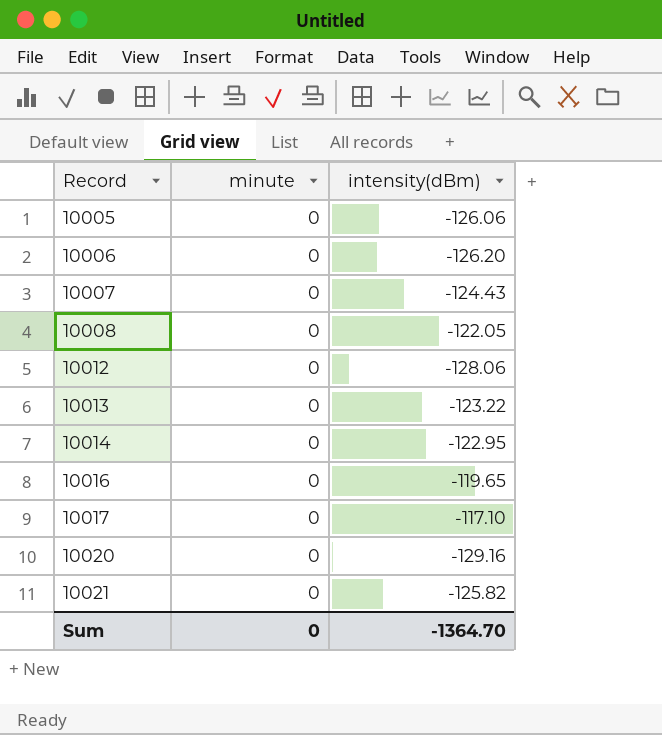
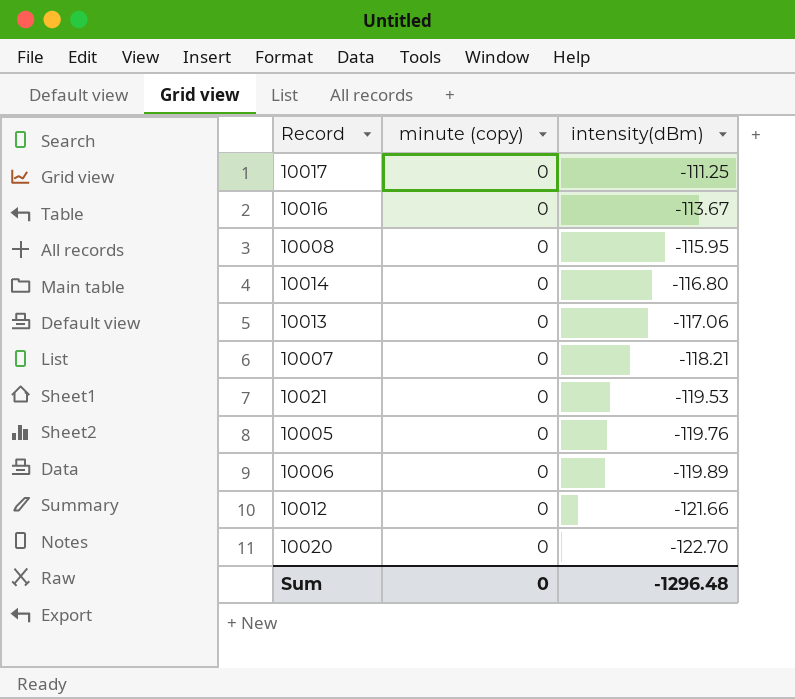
row order: Record ascending -> intensity(dBm) descending
column name: minute -> minute (copy)
10017 | intensity(dBm): -117.10 -> -111.25
10016 | intensity(dBm): -119.65 -> -113.67
10008 | intensity(dBm): -122.05 -> -115.95
10014 | intensity(dBm): -122.95 -> -116.80
10013 | intensity(dBm): -123.22 -> -117.06
10007 | intensity(dBm): -124.43 -> -118.21
10021 | intensity(dBm): -125.82 -> -119.53
10005 | intensity(dBm): -126.06 -> -119.76
10006 | intensity(dBm): -126.20 -> -119.89
10012 | intensity(dBm): -128.06 -> -121.66
10020 | intensity(dBm): -129.16 -> -122.70
Sum | intensity(dBm): -1364.70 -> -1296.48

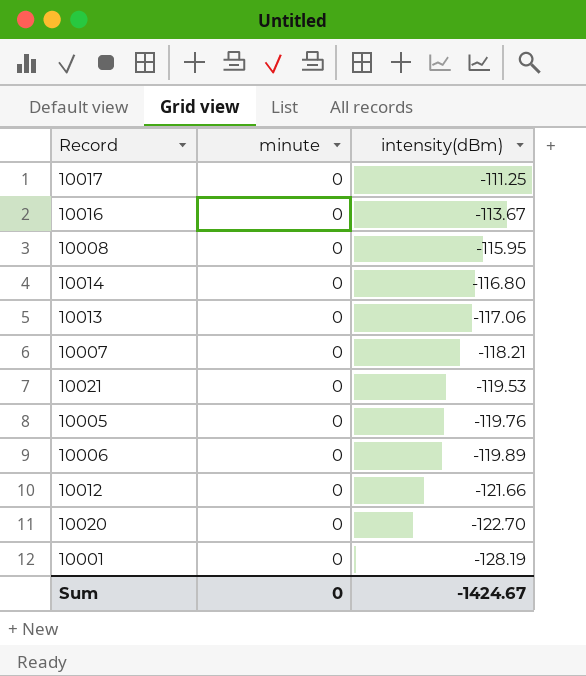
column name: minute (copy) -> minute
row 10001: none -> 0 | -128.19
Sum | intensity(dBm): -1296.48 -> -1424.67

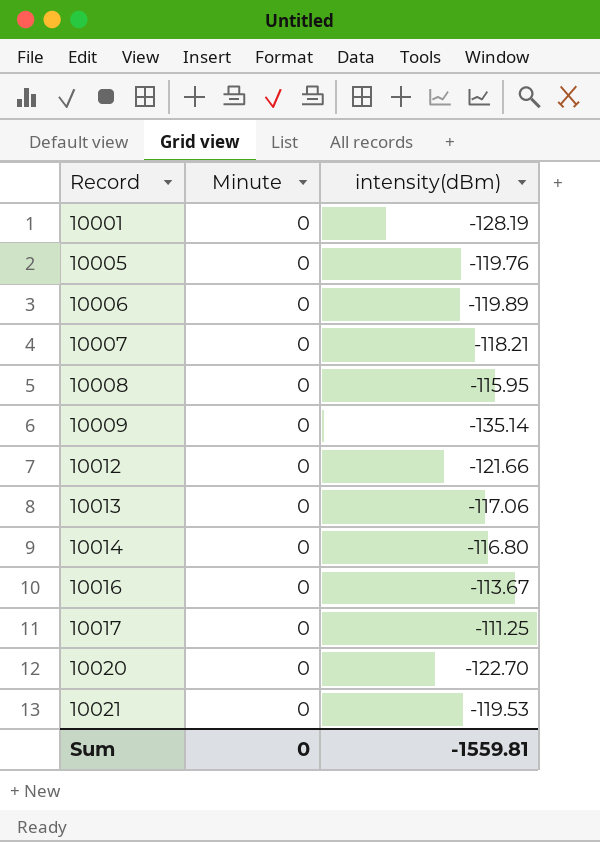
row order: intensity(dBm) descending -> Record ascending
column name: minute -> Minute
row 10009: none -> 0 | -135.14
Sum | intensity(dBm): -1424.67 -> -1559.81

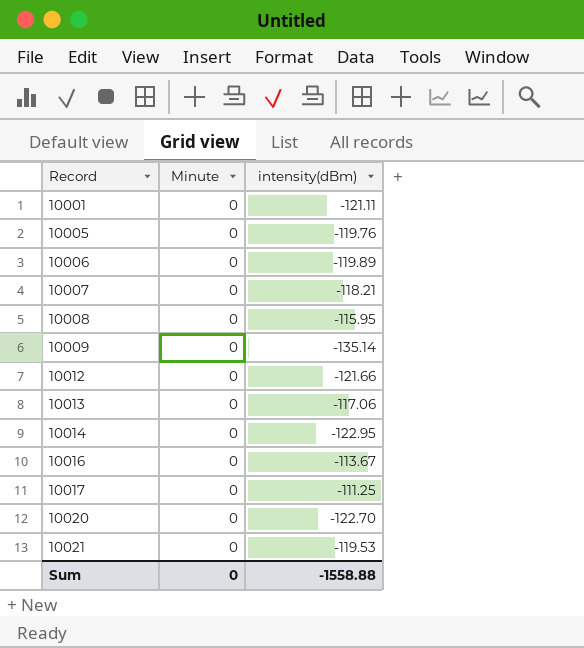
10001 | intensity(dBm): -128.19 -> -121.11
10014 | intensity(dBm): -116.80 -> -122.95
Sum | intensity(dBm): -1559.81 -> -1558.88

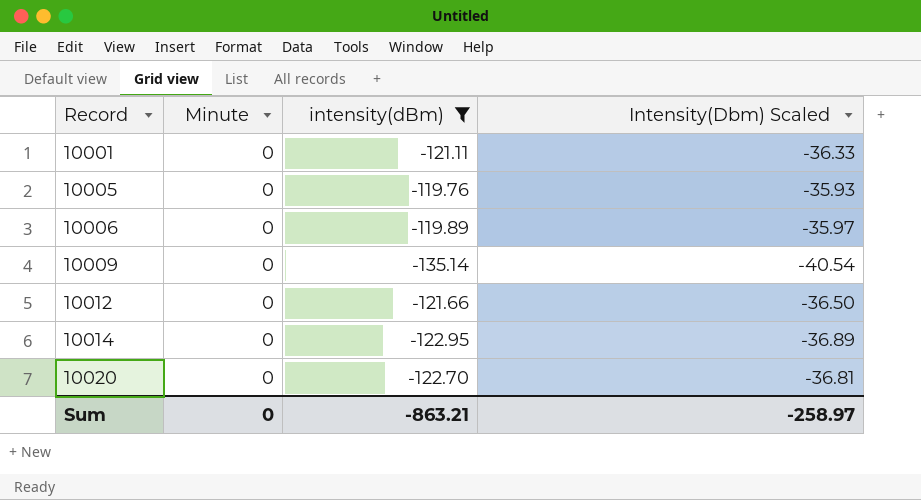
filter: none -> intensity(dBm) <= -119.76
column Intensity(Dbm) Scaled | formula: none -> [intensity(dBm)] * 0.3
Sum | intensity(dBm): -1558.88 -> -863.21

